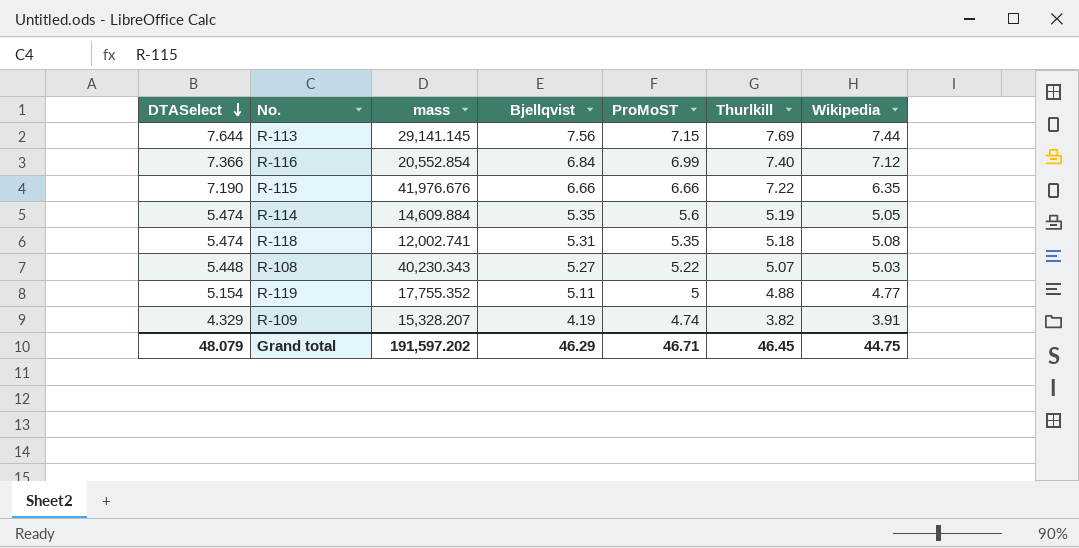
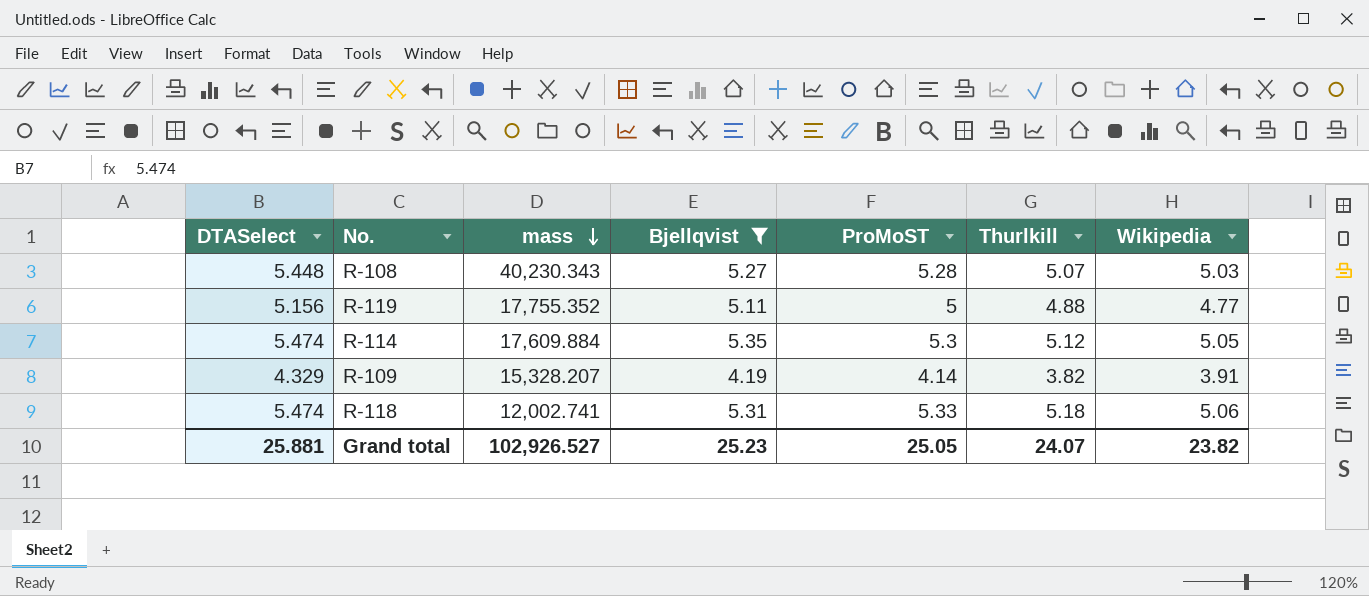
filter: none -> Bjellqvist <= 5.35
row order: DTASelect descending -> mass descending
R-108 | ProMoST: 5.22 -> 5.28
R-119 | DTASelect: 5.154 -> 5.156
R-114 | mass: 14,609.884 -> 17,609.884
R-114 | ProMoST: 5.6 -> 5.3
R-114 | Thurlkill: 5.19 -> 5.12
R-109 | ProMoST: 4.74 -> 4.14
R-118 | ProMoST: 5.35 -> 5.33
R-118 | Wikipedia: 5.08 -> 5.06
Grand total | DTASelect: 48.079 -> 25.881
Grand total | mass: 191,597.202 -> 102,926.527
Grand total | Bjellqvist: 46.29 -> 25.23
Grand total | ProMoST: 46.71 -> 25.05
Grand total | Thurlkill: 46.45 -> 24.07
Grand total | Wikipedia: 44.75 -> 23.82

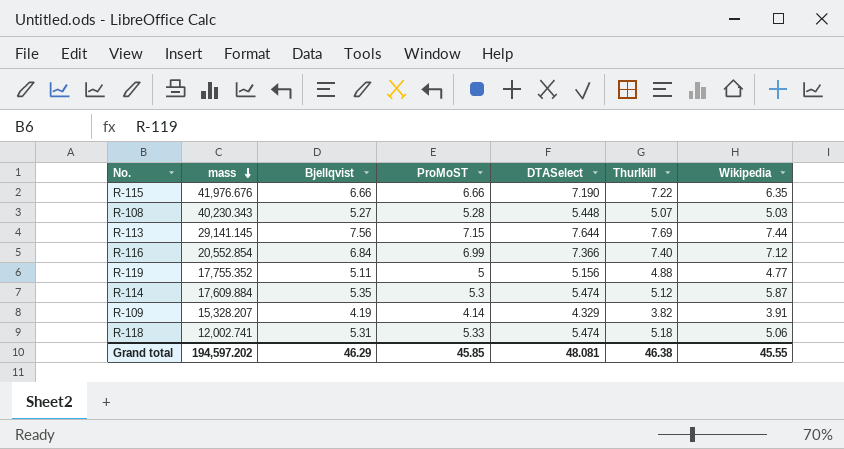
filter: Bjellqvist <= 5.35 -> none
column DTASelect | position: 1 -> 5
R-114 | Wikipedia: 5.05 -> 5.87
Grand total | mass: 102,926.527 -> 194,597.202
Grand total | Bjellqvist: 25.23 -> 46.29
Grand total | ProMoST: 25.05 -> 45.85
Grand total | DTASelect: 25.881 -> 48.081
Grand total | Thurlkill: 24.07 -> 46.38
Grand total | Wikipedia: 23.82 -> 45.55

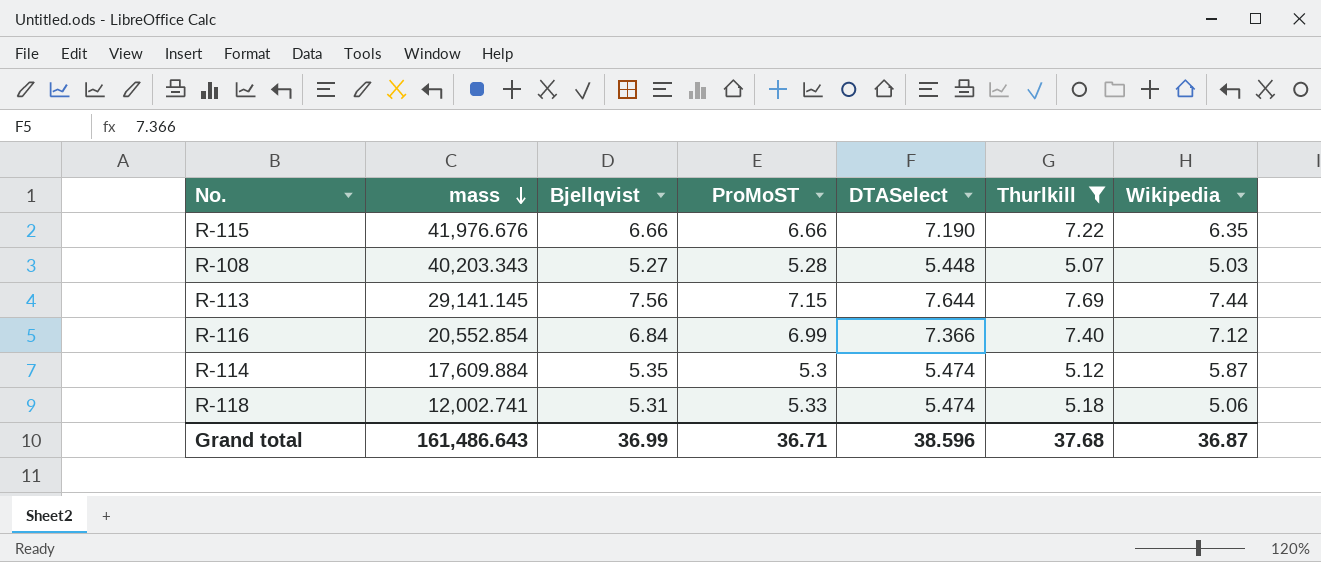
filter: none -> Thurlkill >= 5.07
R-108 | mass: 40,230.343 -> 40,203.343
Grand total | mass: 194,597.202 -> 161,486.643
Grand total | Bjellqvist: 46.29 -> 36.99
Grand total | ProMoST: 45.85 -> 36.71
Grand total | DTASelect: 48.081 -> 38.596
Grand total | Thurlkill: 46.38 -> 37.68
Grand total | Wikipedia: 45.55 -> 36.87

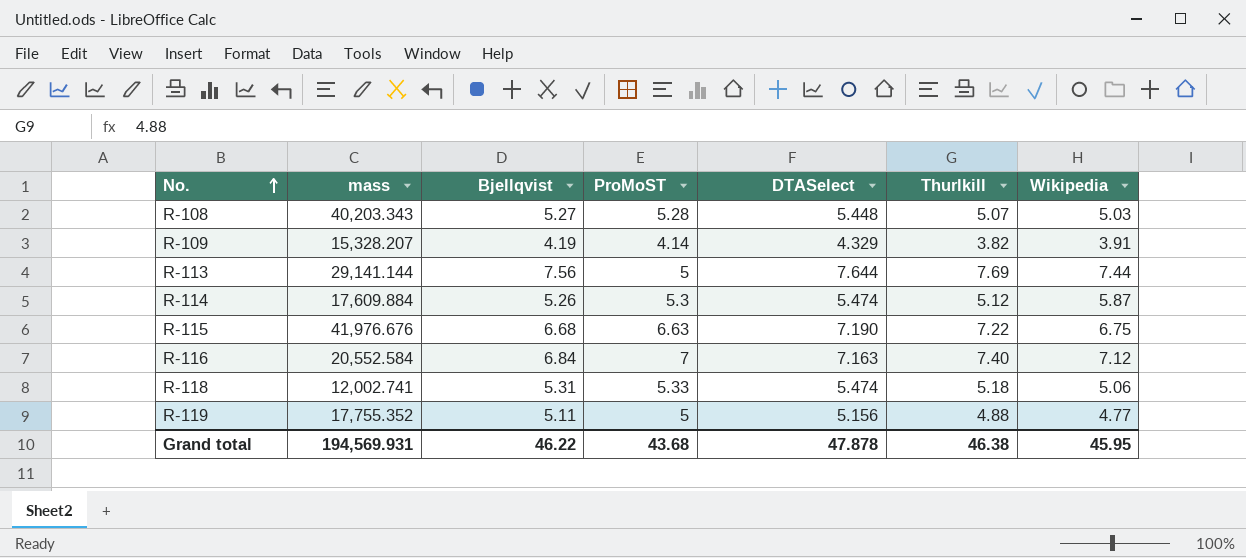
filter: Thurlkill >= 5.07 -> none
row order: mass descending -> No. ascending
R-113 | mass: 29,141.145 -> 29,141.144
R-113 | ProMoST: 7.15 -> 5
R-114 | Bjellqvist: 5.35 -> 5.26
R-115 | Bjellqvist: 6.66 -> 6.68
R-115 | ProMoST: 6.66 -> 6.63
R-115 | Wikipedia: 6.35 -> 6.75
R-116 | mass: 20,552.854 -> 20,552.584
R-116 | ProMoST: 6.99 -> 7
R-116 | DTASelect: 7.366 -> 7.163
Grand total | mass: 161,486.643 -> 194,569.931
Grand total | Bjellqvist: 36.99 -> 46.22
Grand total | ProMoST: 36.71 -> 43.68
Grand total | DTASelect: 38.596 -> 47.878
Grand total | Thurlkill: 37.68 -> 46.38
Grand total | Wikipedia: 36.87 -> 45.95

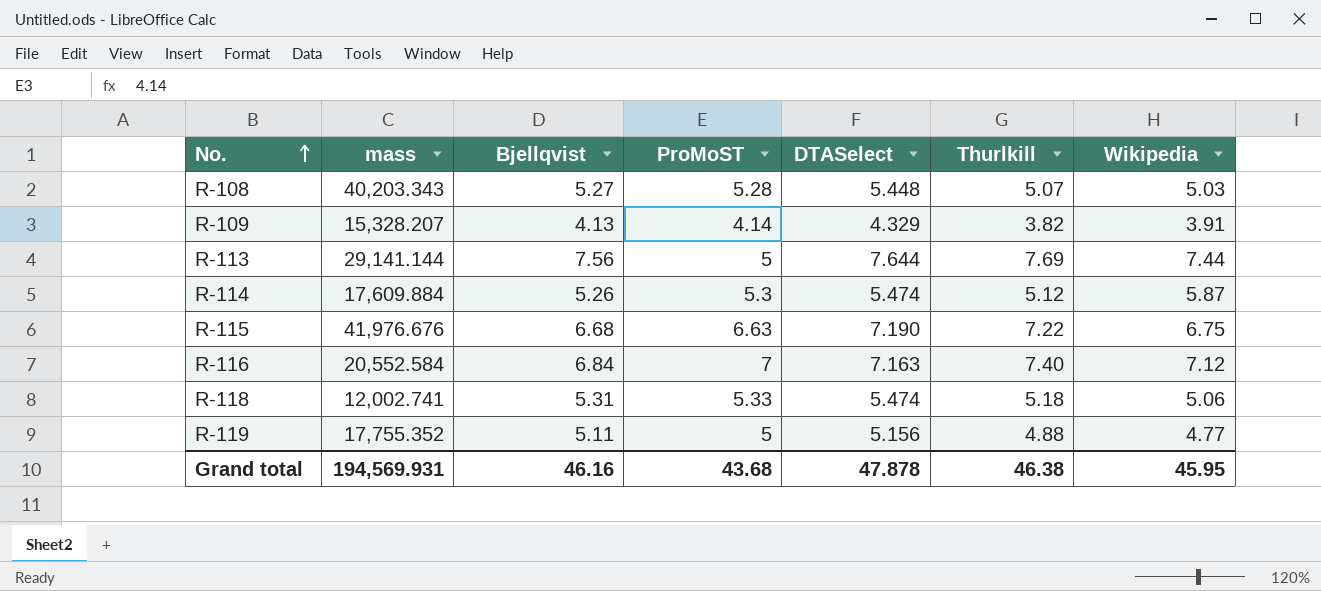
R-109 | Bjellqvist: 4.19 -> 4.13
Grand total | Bjellqvist: 46.22 -> 46.16

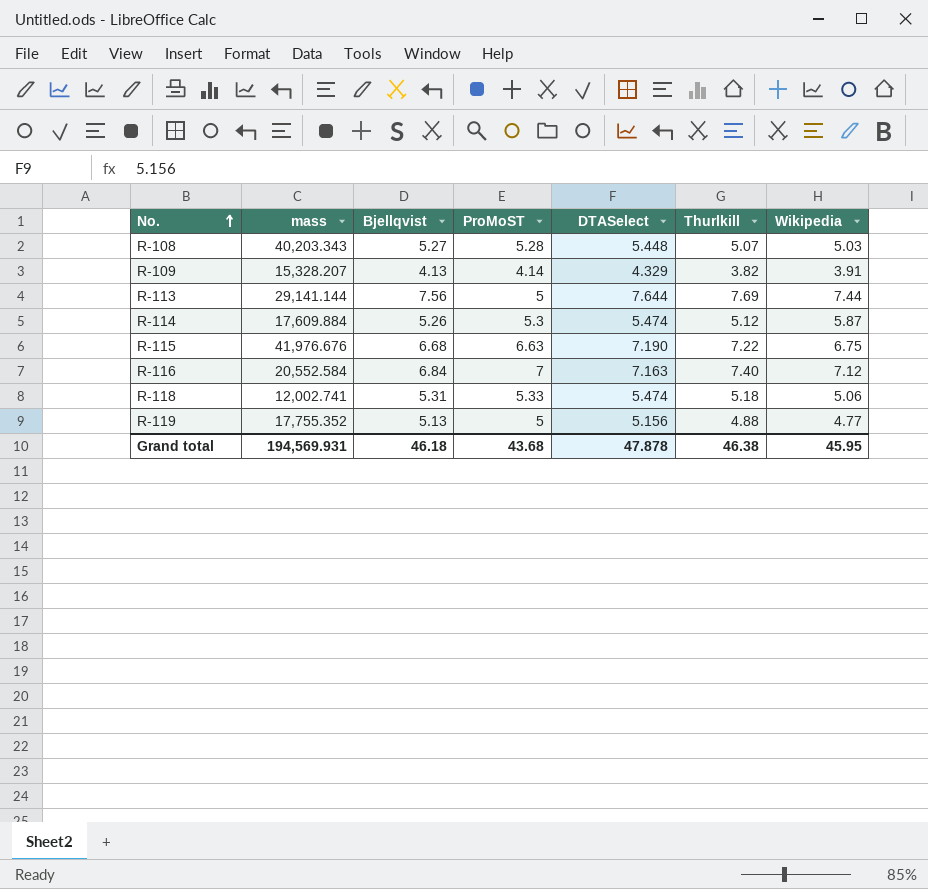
R-119 | Bjellqvist: 5.11 -> 5.13
Grand total | Bjellqvist: 46.16 -> 46.18

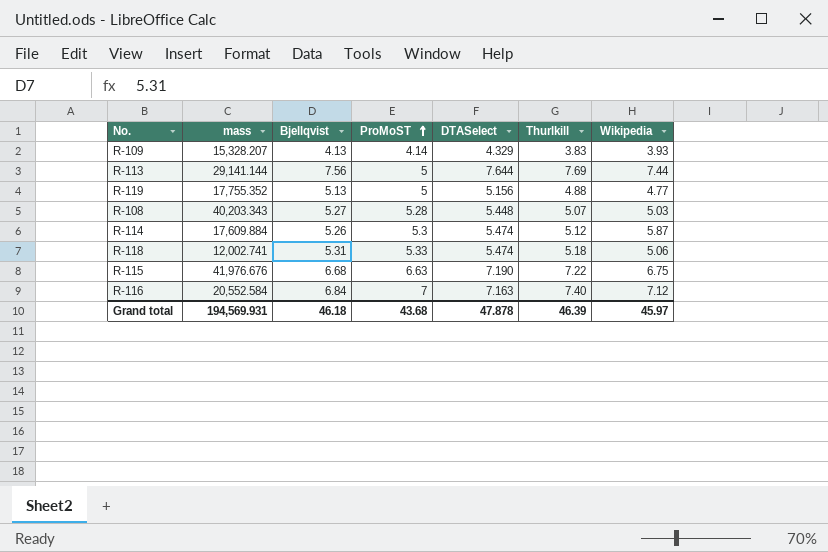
row order: No. ascending -> ProMoST ascending
R-109 | Thurlkill: 3.82 -> 3.83
R-109 | Wikipedia: 3.91 -> 3.93
Grand total | Thurlkill: 46.38 -> 46.39
Grand total | Wikipedia: 45.95 -> 45.97

